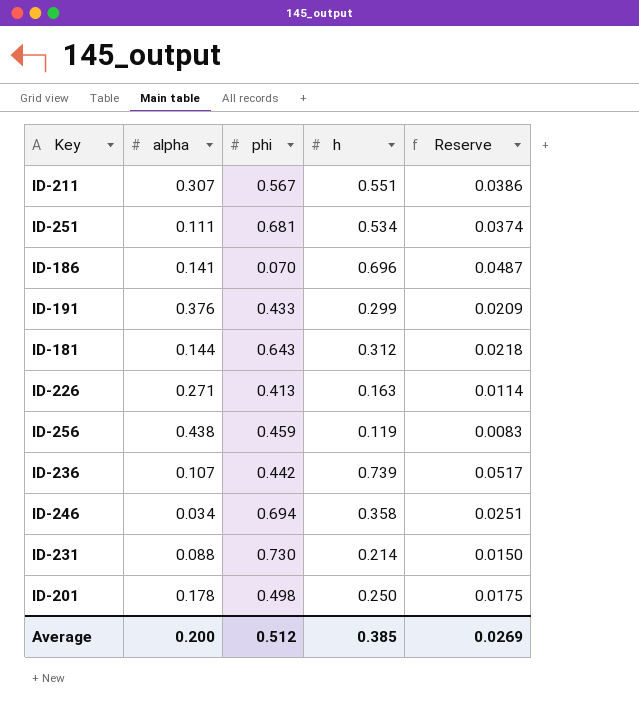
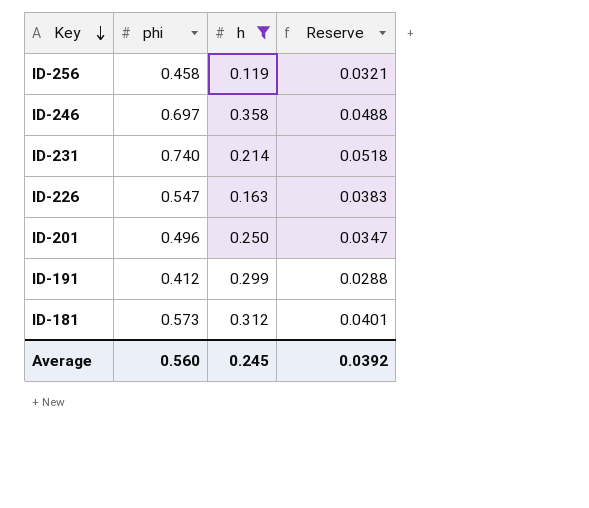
filter: none -> h <= 0.358
row order: none -> Key descending
column alpha | position: 2 -> none
column Reserve | formula: [h] * 0.07 -> [phi] * 0.07
ID-256 | phi: 0.459 -> 0.458
ID-246 | phi: 0.694 -> 0.697
ID-231 | phi: 0.730 -> 0.740
ID-226 | phi: 0.413 -> 0.547
ID-201 | phi: 0.498 -> 0.496
ID-191 | phi: 0.433 -> 0.412
ID-181 | phi: 0.643 -> 0.573
Average | phi: 0.512 -> 0.560
Average | h: 0.385 -> 0.245
Average | Reserve: 0.0269 -> 0.0392

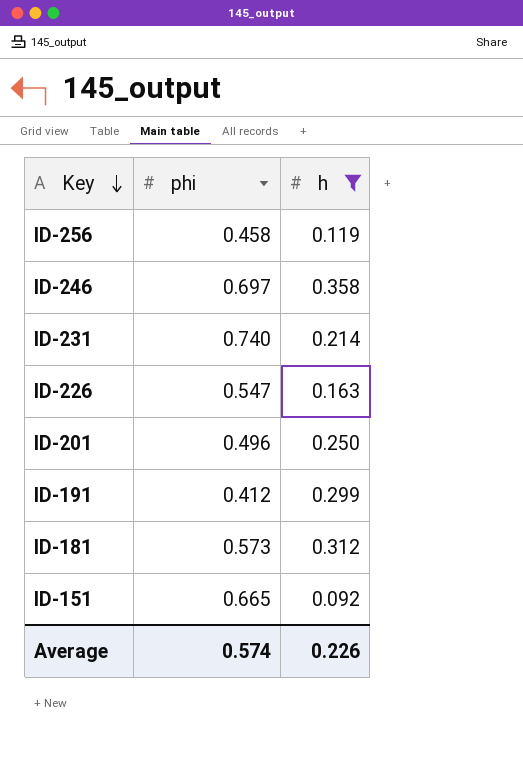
column Reserve | formula: [phi] * 0.07 -> none
row ID-151: none -> 0.665 | 0.092
Average | phi: 0.560 -> 0.574
Average | h: 0.245 -> 0.226

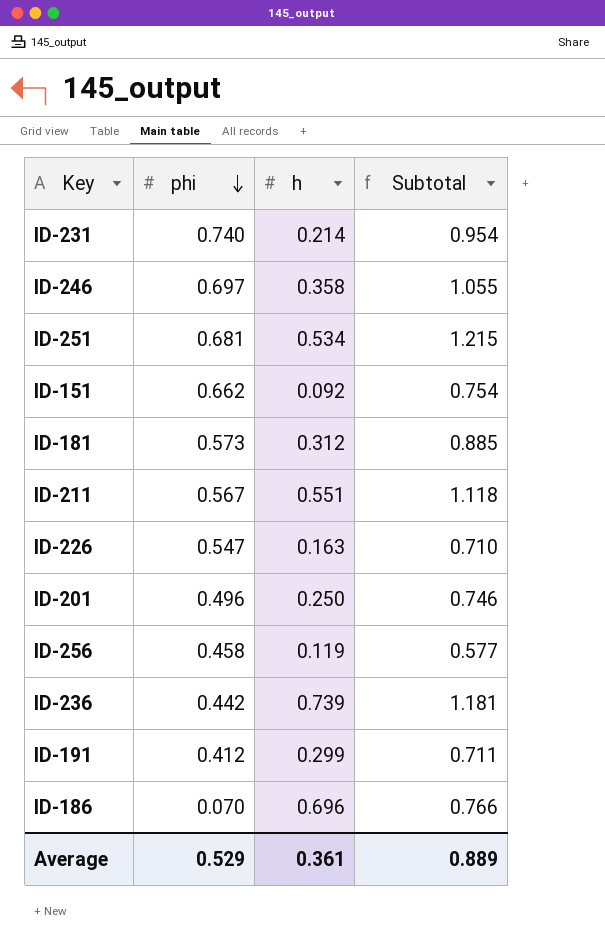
filter: h <= 0.358 -> none
row order: Key descending -> phi descending
column Subtotal | formula: none -> [phi] + [h]
ID-151 | phi: 0.665 -> 0.662
Average | phi: 0.574 -> 0.529
Average | h: 0.226 -> 0.361

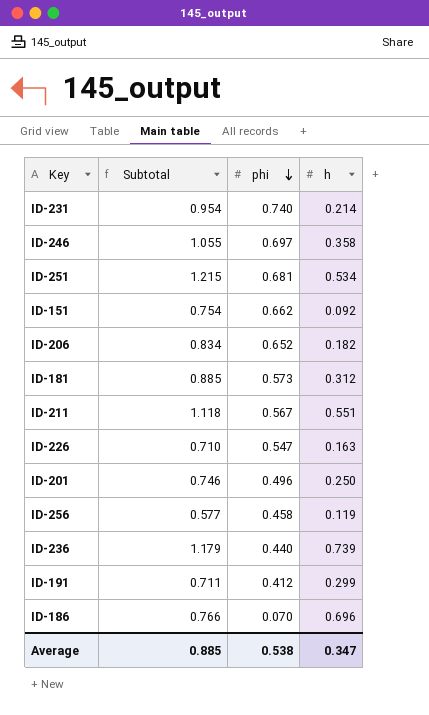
column Subtotal | position: 4 -> 2
row ID-206: none -> 0.834 | 0.652 | 0.182
ID-236 | Subtotal: 1.181 -> 1.179
ID-236 | phi: 0.442 -> 0.440
Average | Subtotal: 0.889 -> 0.885
Average | phi: 0.529 -> 0.538
Average | h: 0.361 -> 0.347

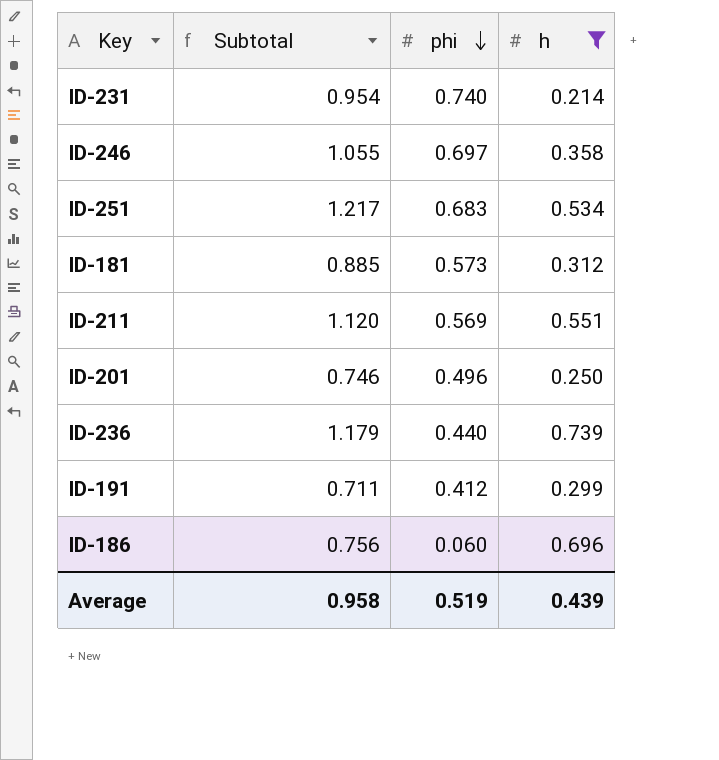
filter: none -> h >= 0.214
ID-251 | Subtotal: 1.215 -> 1.217
ID-251 | phi: 0.681 -> 0.683
ID-211 | Subtotal: 1.118 -> 1.120
ID-211 | phi: 0.567 -> 0.569
ID-186 | Subtotal: 0.766 -> 0.756
ID-186 | phi: 0.070 -> 0.060
Average | Subtotal: 0.885 -> 0.958
Average | phi: 0.538 -> 0.519
Average | h: 0.347 -> 0.439

